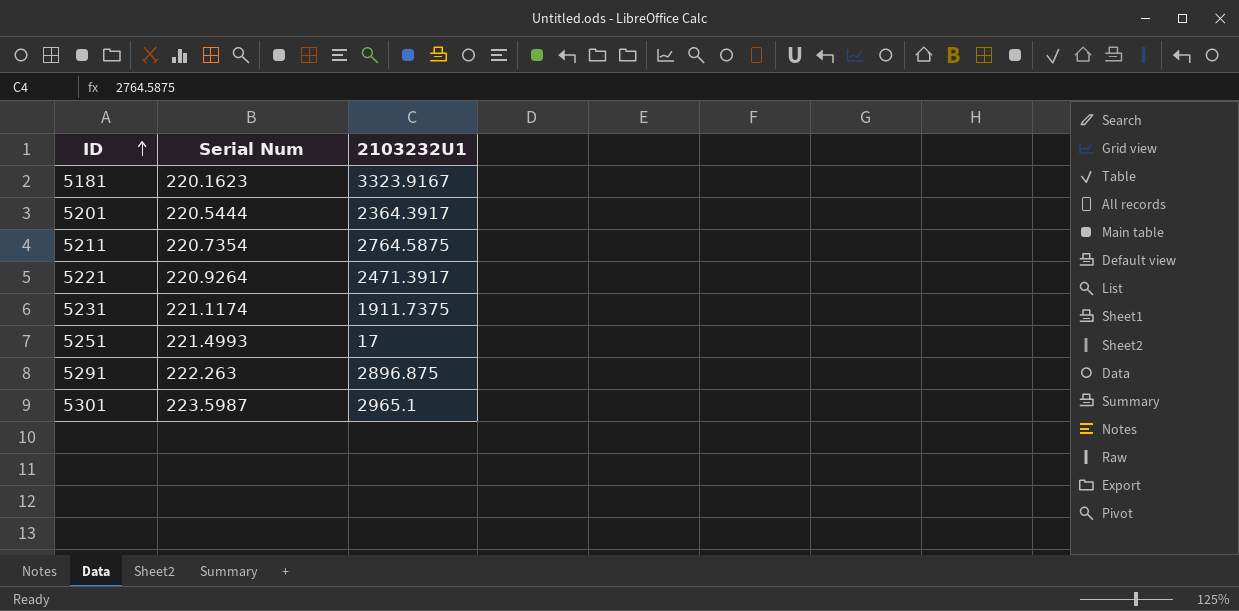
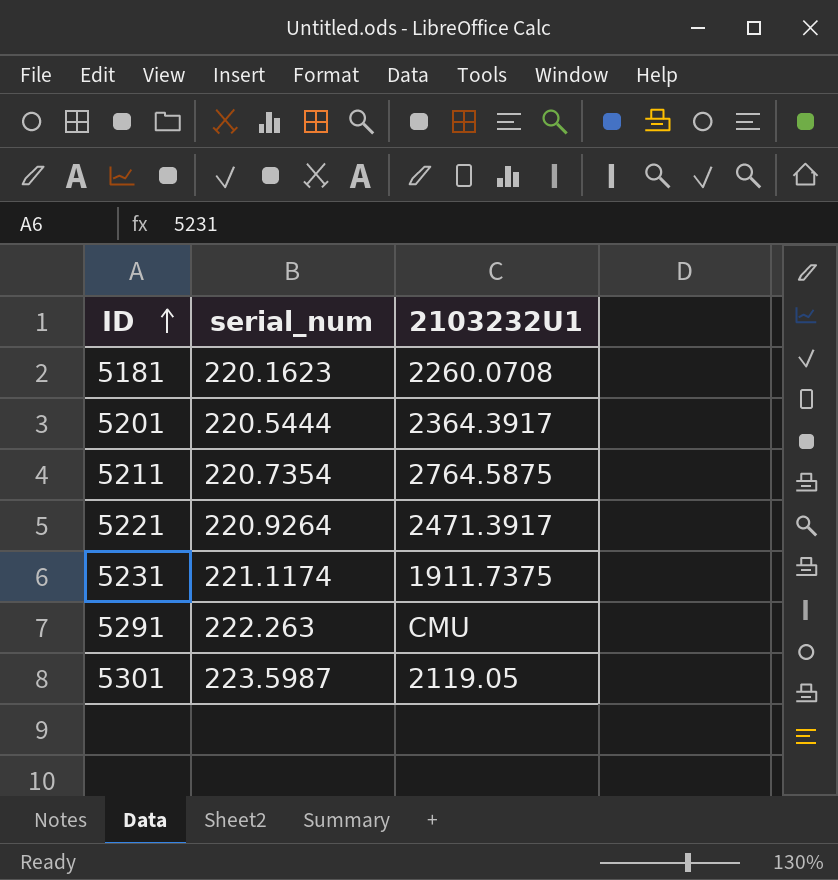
column name: Serial Num -> serial_num
row 5251: 221.4993 | 17 -> none
5181 | 2103232U1: 3323.9167 -> 2260.0708
5291 | 2103232U1: 2896.875 -> CMU
5301 | 2103232U1: 2965.1 -> 2119.05

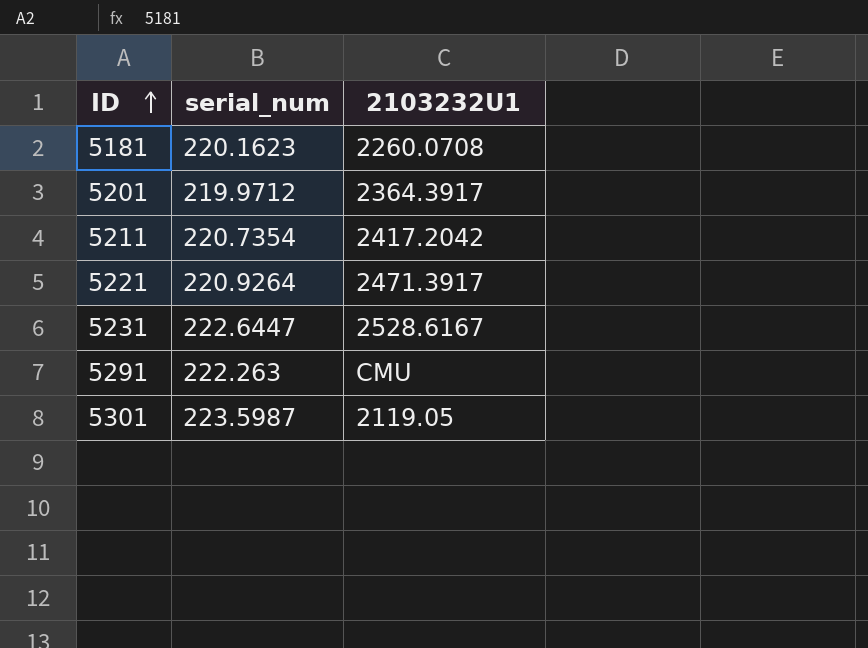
5201 | serial_num: 220.5444 -> 219.9712
5211 | 2103232U1: 2764.5875 -> 2417.2042
5231 | serial_num: 221.1174 -> 222.6447
5231 | 2103232U1: 1911.7375 -> 2528.6167

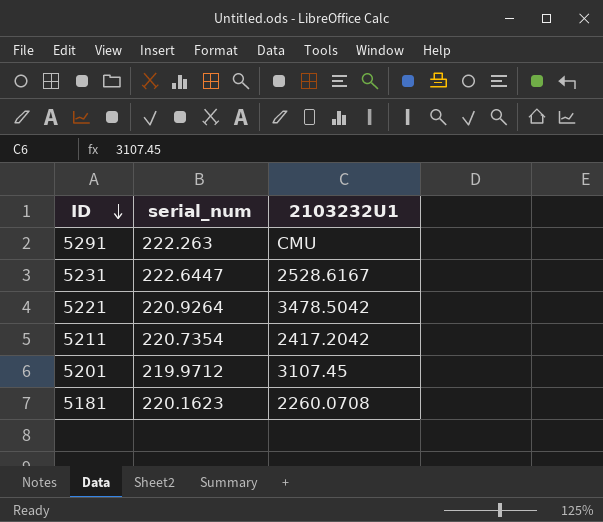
row order: ID ascending -> ID descending
row 5301: 223.5987 | 2119.05 -> none
5221 | 2103232U1: 2471.3917 -> 3478.5042
5201 | 2103232U1: 2364.3917 -> 3107.45

